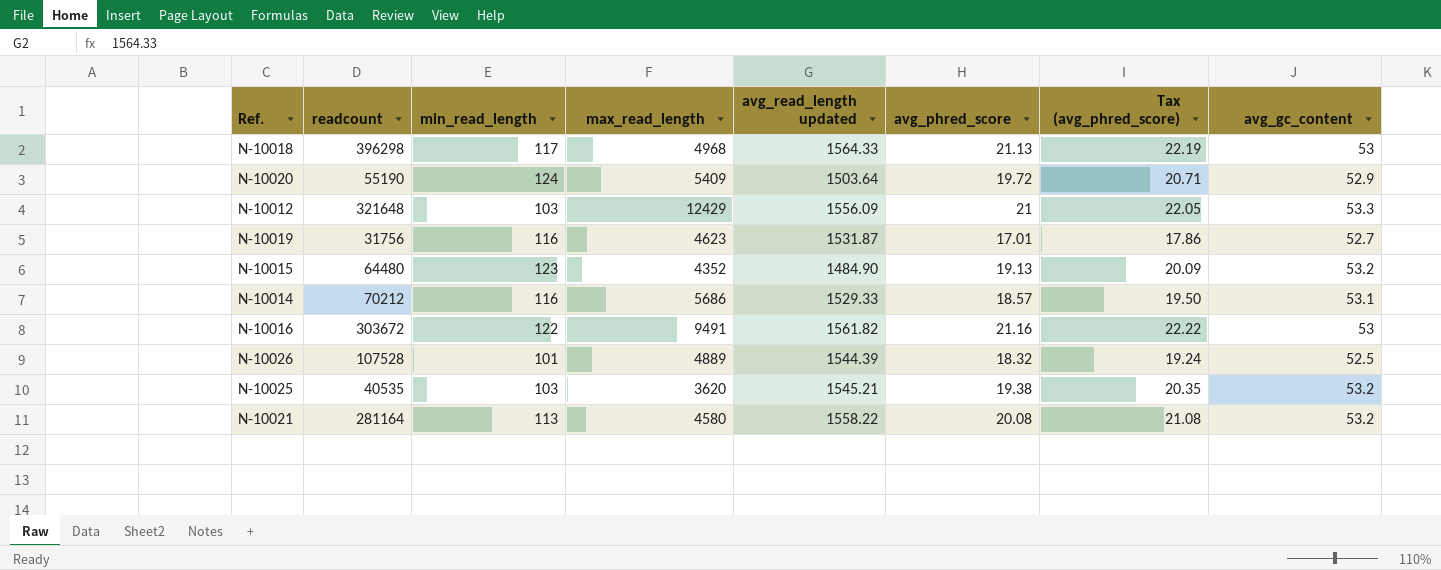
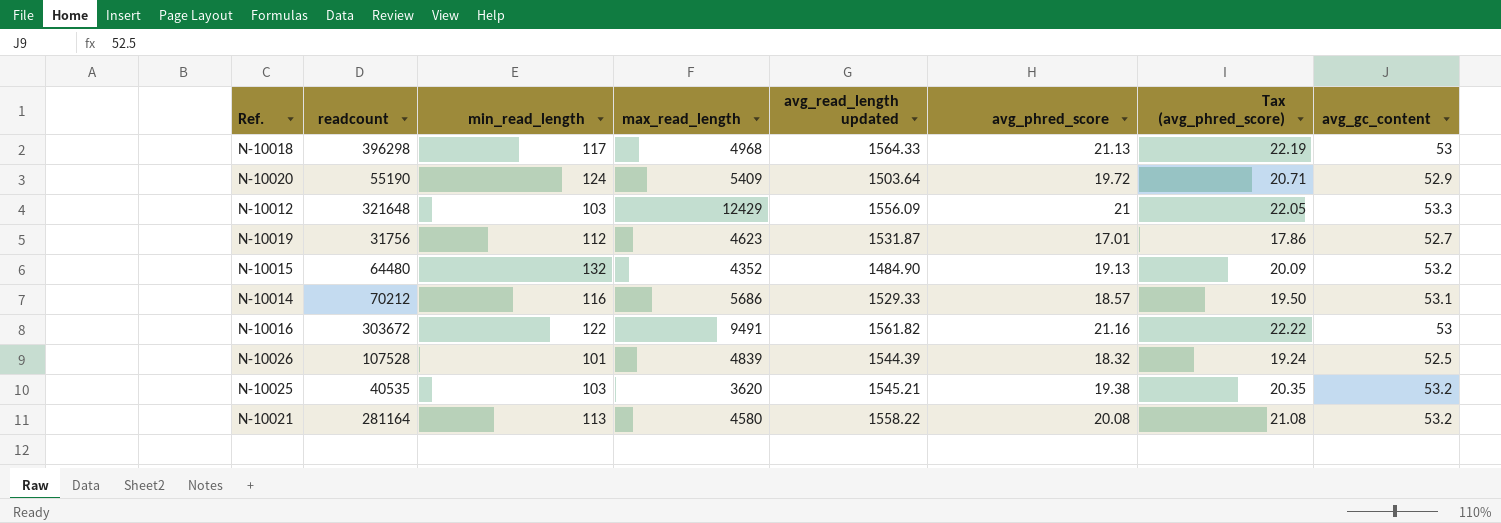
N-10019 | min_read_length: 116 -> 112
N-10015 | min_read_length: 123 -> 132
N-10026 | max_read_length: 4889 -> 4839

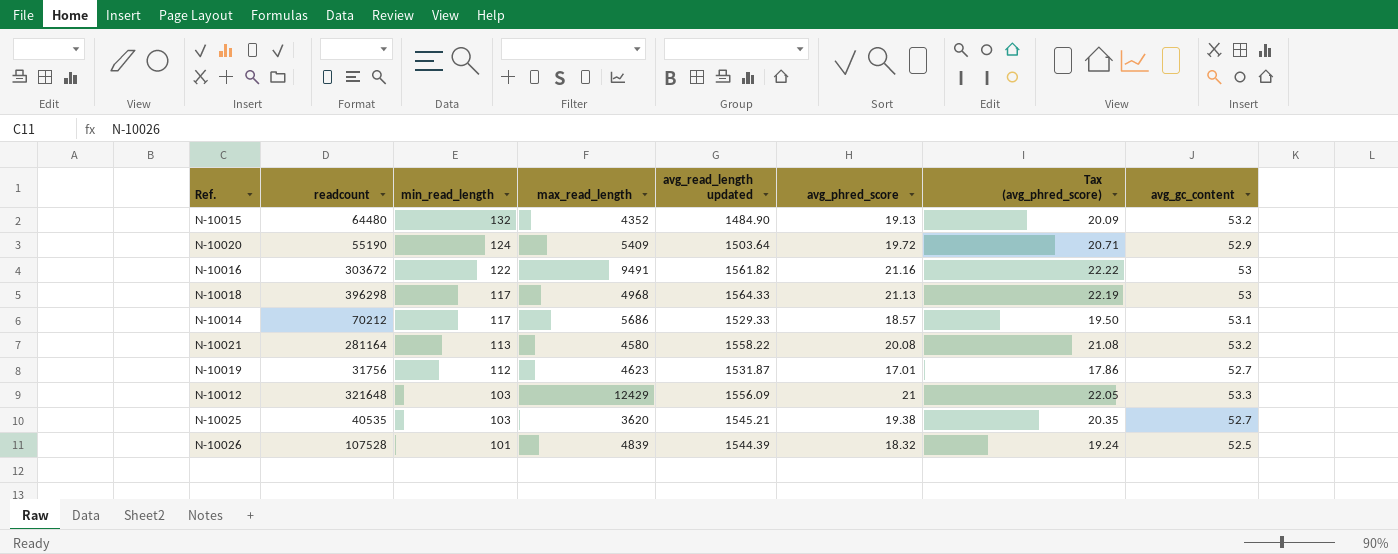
row order: none -> min_read_length descending
N-10014 | min_read_length: 116 -> 117
N-10025 | avg_gc_content: 53.2 -> 52.7

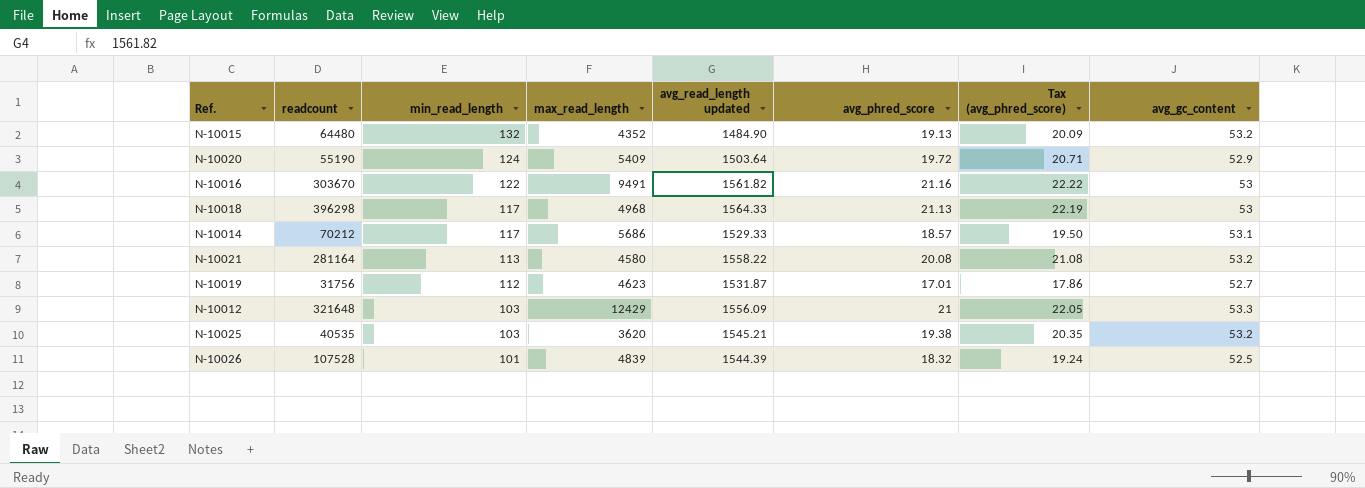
N-10016 | readcount: 303672 -> 303670
N-10025 | avg_gc_content: 52.7 -> 53.2

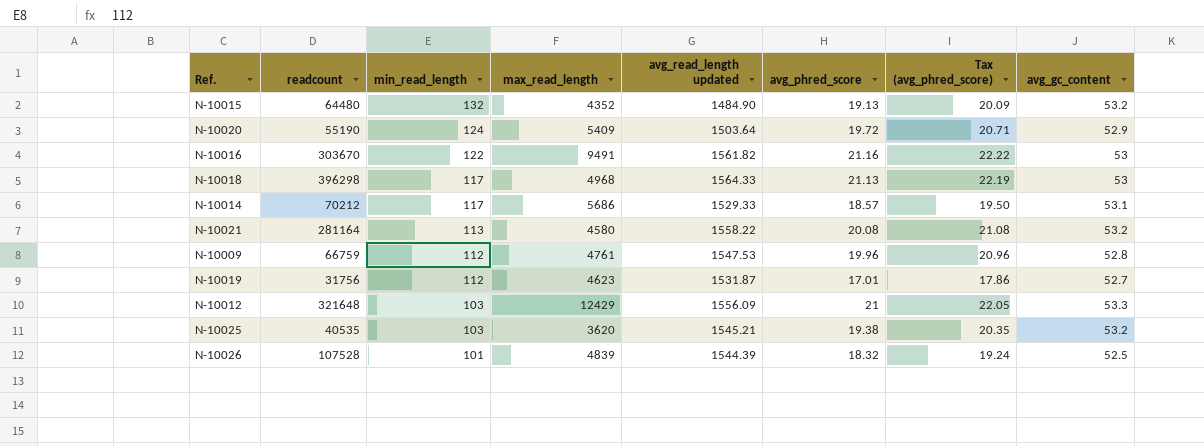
row N-10009: none -> 66759 | 112 | 4761 | 1547.53 | 19.96 | 20.96 | 52.8

